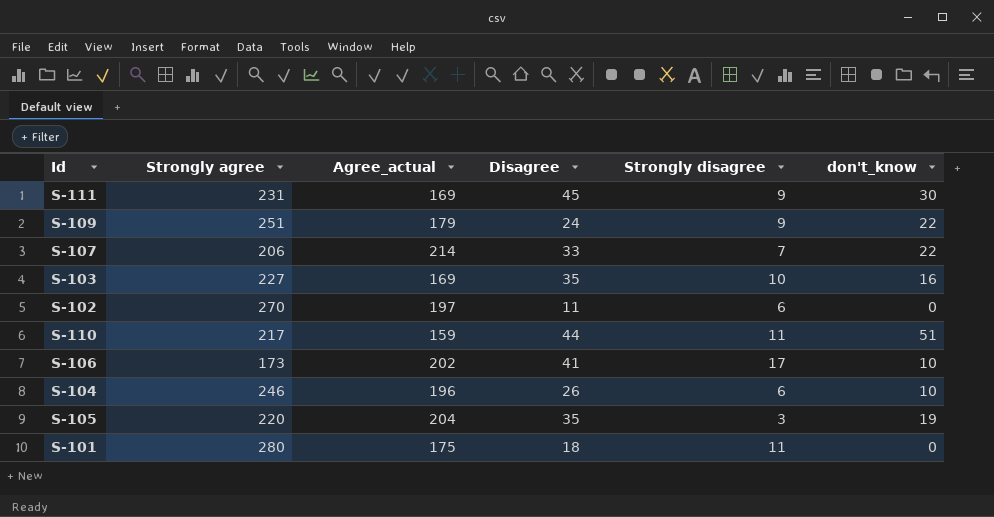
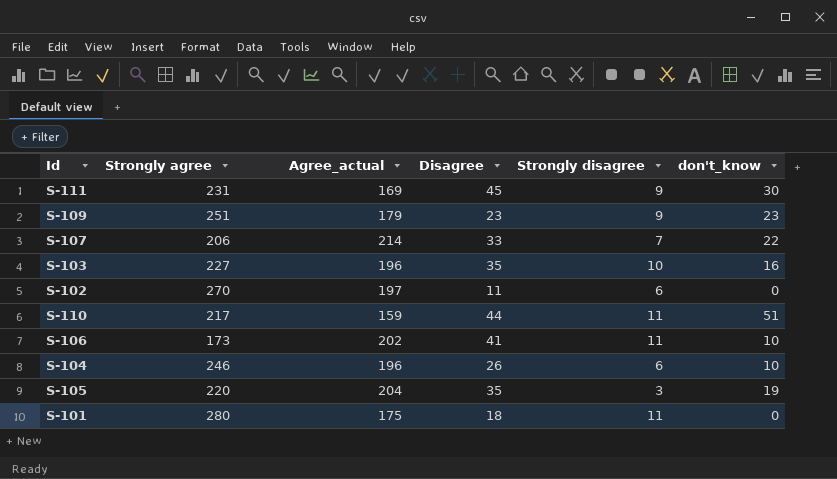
S-109 | Disagree: 24 -> 23
S-109 | don't_know: 22 -> 23
S-103 | Agree_actual: 169 -> 196
S-106 | Strongly disagree: 17 -> 11

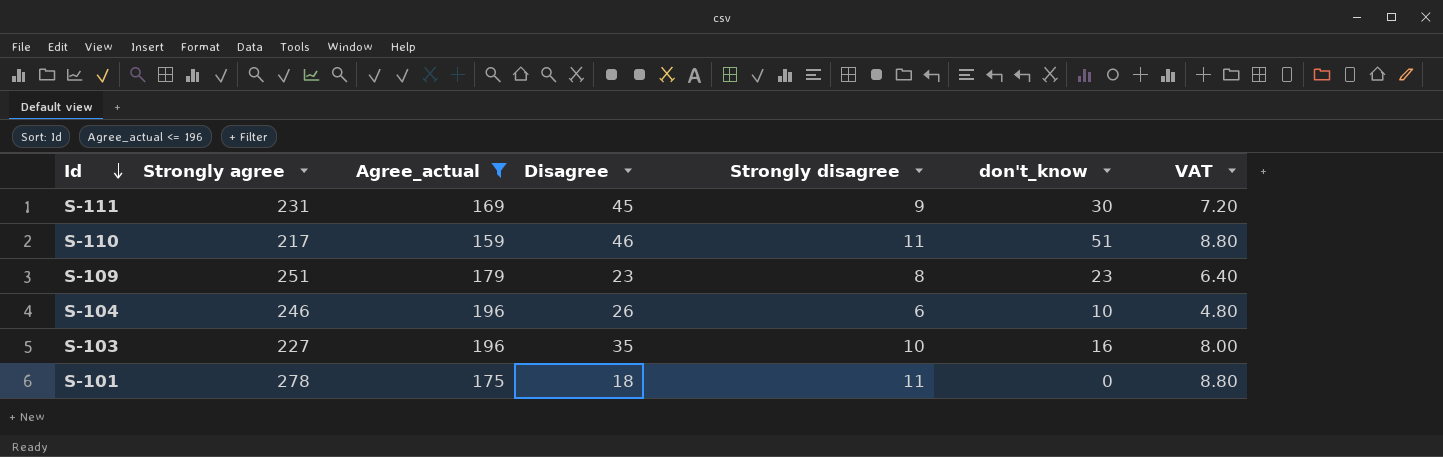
filter: none -> Agree_actual <= 196
row order: none -> Id descending
column VAT | formula: none -> [Strongly disagree] * 0.8
S-110 | Disagree: 44 -> 46
S-109 | Strongly disagree: 9 -> 8
S-101 | Strongly agree: 280 -> 278

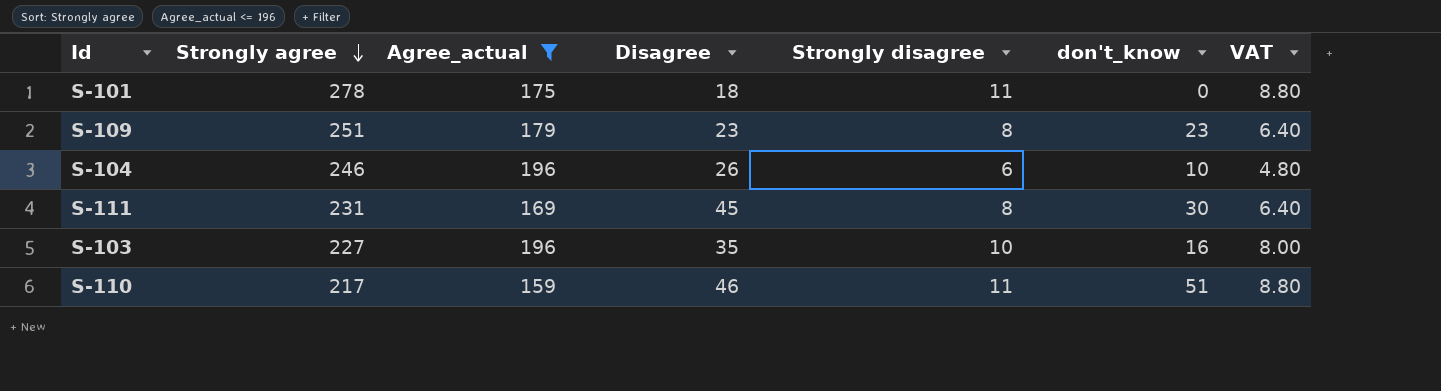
row order: Id descending -> Strongly agree descending
S-111 | Strongly disagree: 9 -> 8
S-111 | VAT: 7.20 -> 6.40

